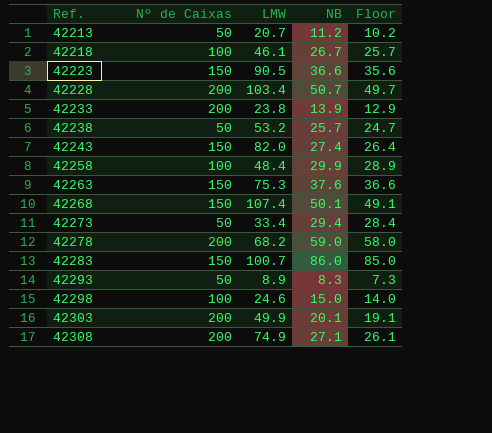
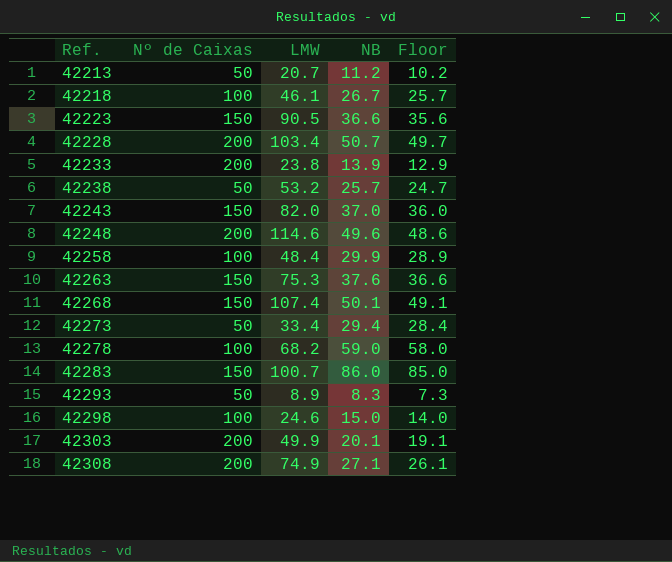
42243 | NB: 27.4 -> 37.0
42243 | Floor: 26.4 -> 36.0
row 42248: none -> 200 | 114.6 | 49.6 | 48.6
42278 | Nº de Caixas: 200 -> 100

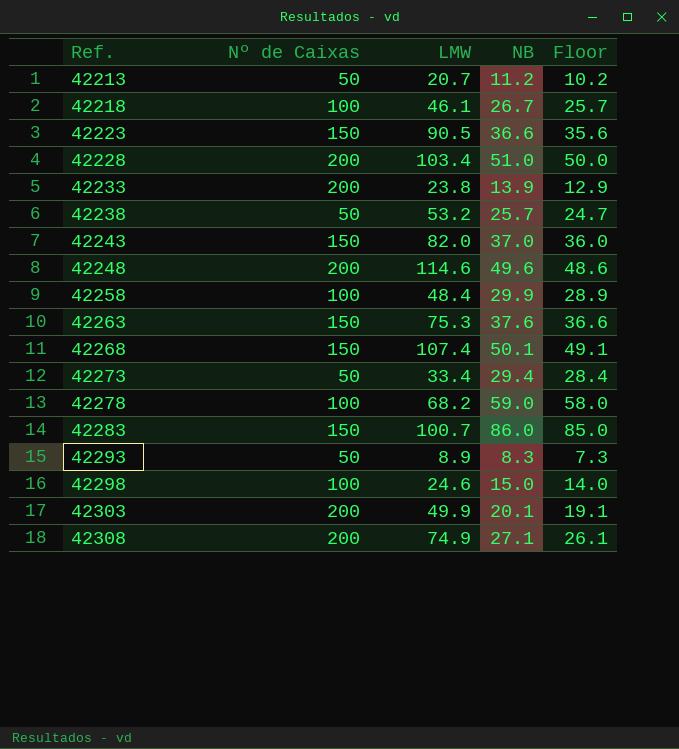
42228 | NB: 50.7 -> 51.0
42228 | Floor: 49.7 -> 50.0

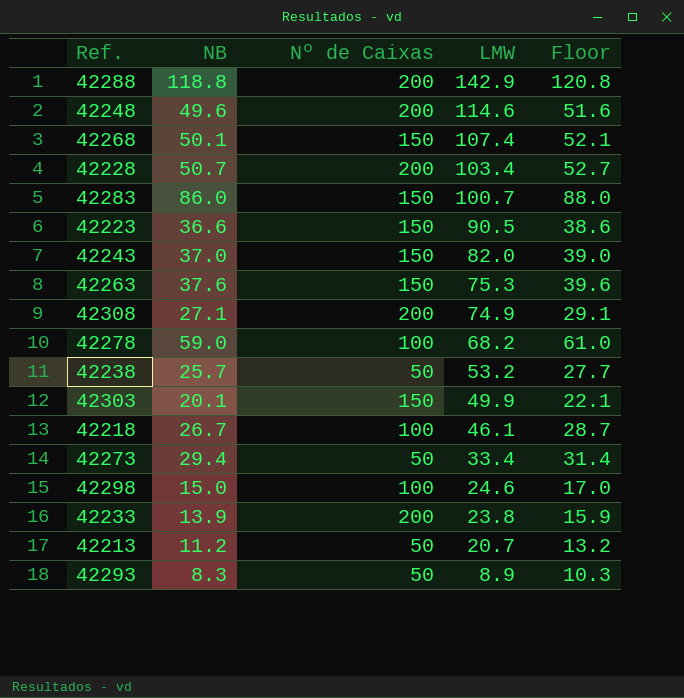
row order: Ref. ascending -> LMW descending
column NB | position: 4 -> 2
column Floor | formula: [NB] - 1 -> [NB] + 2
row 42258: 100 | 48.4 | 29.9 | 28.9 -> none
row 42288: none -> 118.8 | 200 | 142.9 | 120.8
42228 | NB: 51.0 -> 50.7
42303 | Nº de Caixas: 200 -> 150

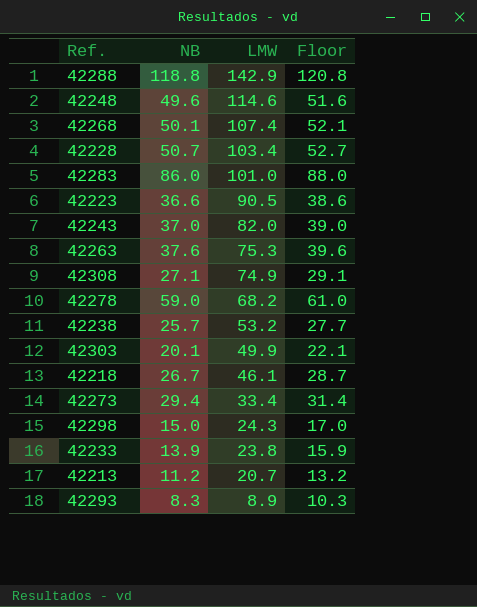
column Nº de Caixas | position: 3 -> none
42283 | LMW: 100.7 -> 101.0
42298 | LMW: 24.6 -> 24.3

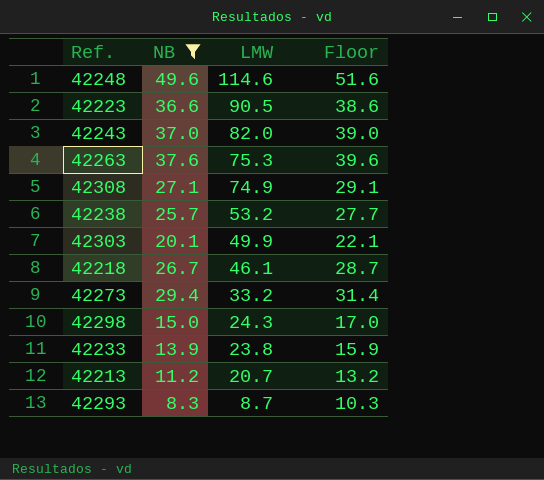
filter: none -> NB <= 49.6
42273 | LMW: 33.4 -> 33.2
42293 | LMW: 8.9 -> 8.7

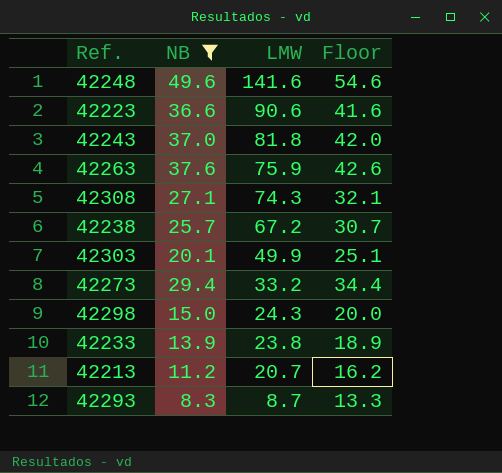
column Floor | formula: [NB] + 2 -> [NB] + 5
row 42218: 26.7 | 46.1 | 28.7 -> none
42248 | LMW: 114.6 -> 141.6
42223 | LMW: 90.5 -> 90.6
42243 | LMW: 82.0 -> 81.8
42263 | LMW: 75.3 -> 75.9
42308 | LMW: 74.9 -> 74.3
42238 | LMW: 53.2 -> 67.2

